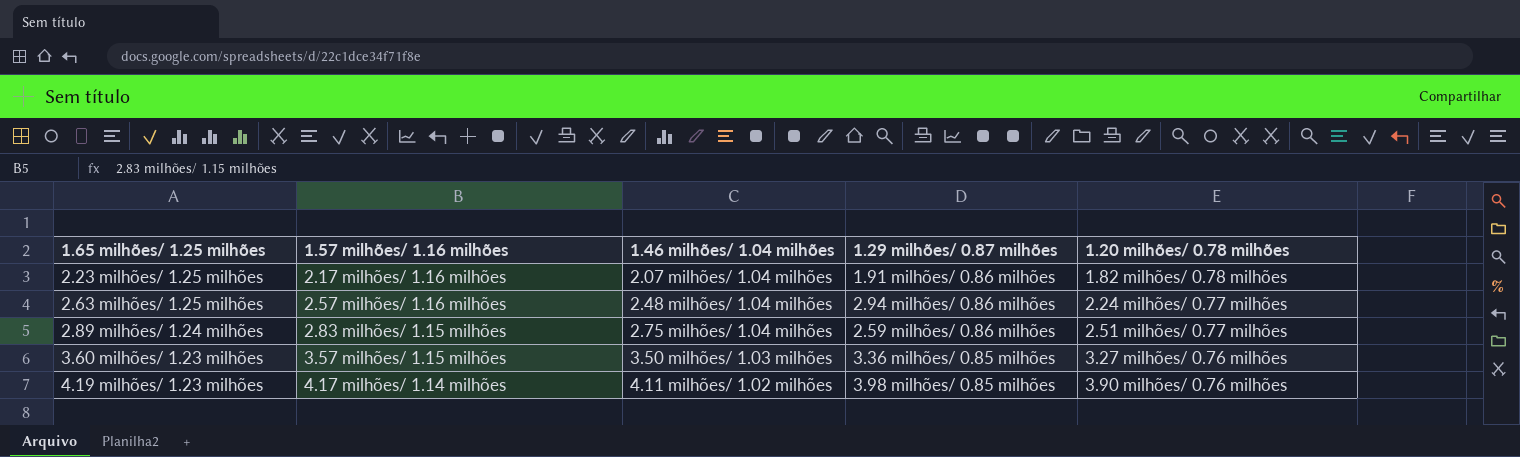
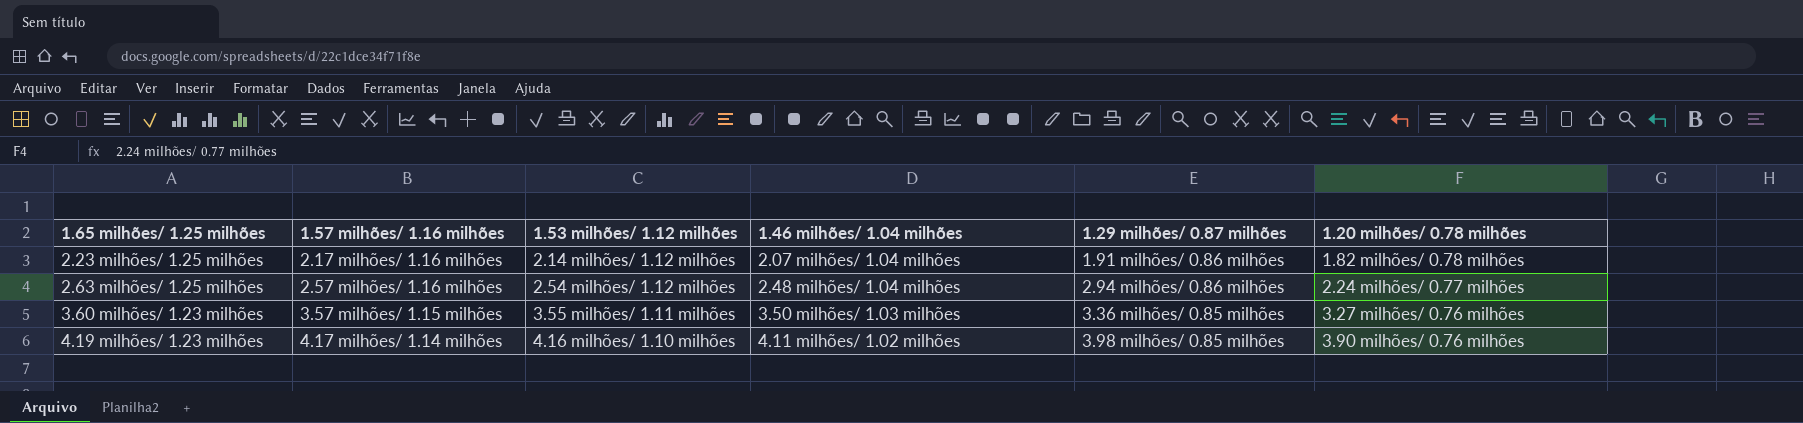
column 1.53 milhões/ 1.12 milhões | position: none -> 3
row 2.89 milhões/ 1.24 milhões: 2.83 milhões/ 1.15 milhões | 2.75 milhões/ 1.04 milhões | 2.59 milhões/ 0.86 milhões | 2.51 milhões/ 0.77 milhões -> none

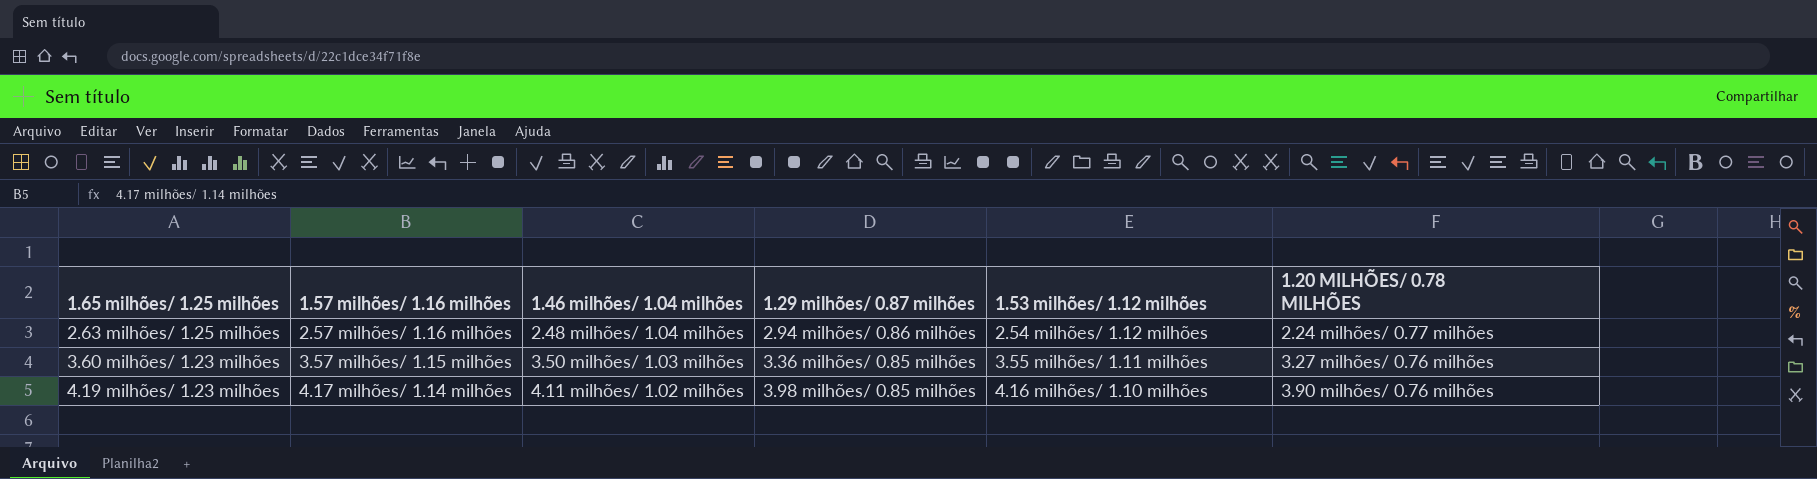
column 1.53 milhões/ 1.12 milhões | position: 3 -> 5
column name: 1.20 milhões/ 0.78 milhões -> 1.20 MILHÕES/ 0.78 MILHÕES
row 2.23 milhões/ 1.25 milhões: 2.17 milhões/ 1.16 milhões | 2.14 milhões/ 1.12 milhões | 2.07 milhões/ 1.04 milhões | 1.91 milhões/ 0.86 milhões | 1.82 milhões/ 0.78 milhões -> none

